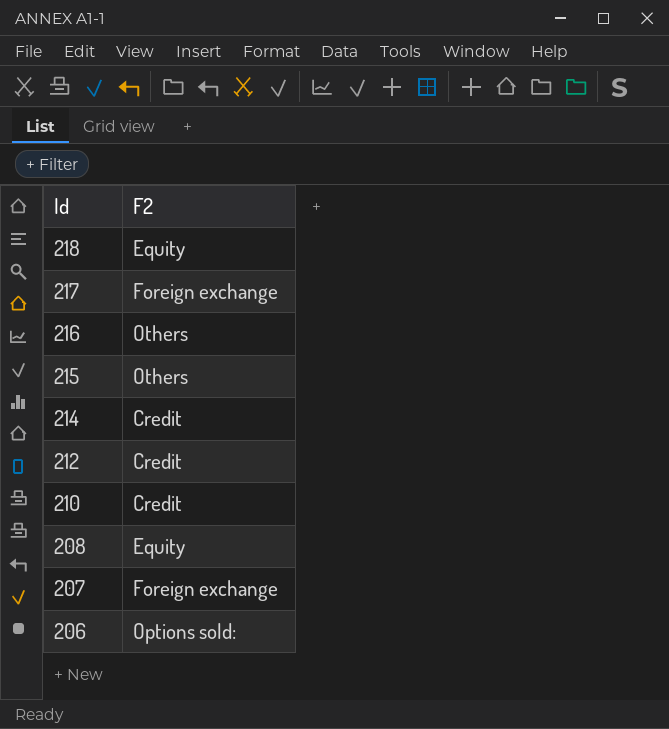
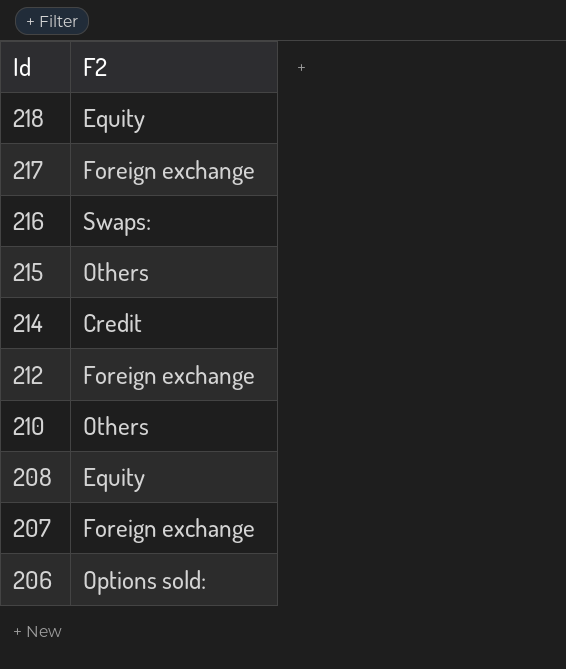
216 | F2: Others -> Swaps:
212 | F2: Credit -> Foreign exchange
210 | F2: Credit -> Others

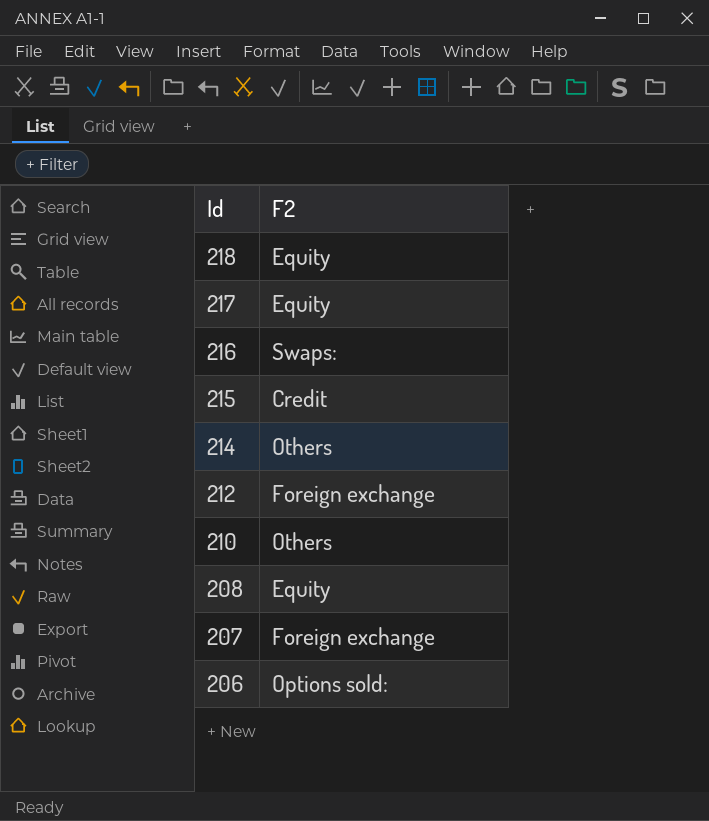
217 | F2: Foreign exchange -> Equity
215 | F2: Others -> Credit
214 | F2: Credit -> Others

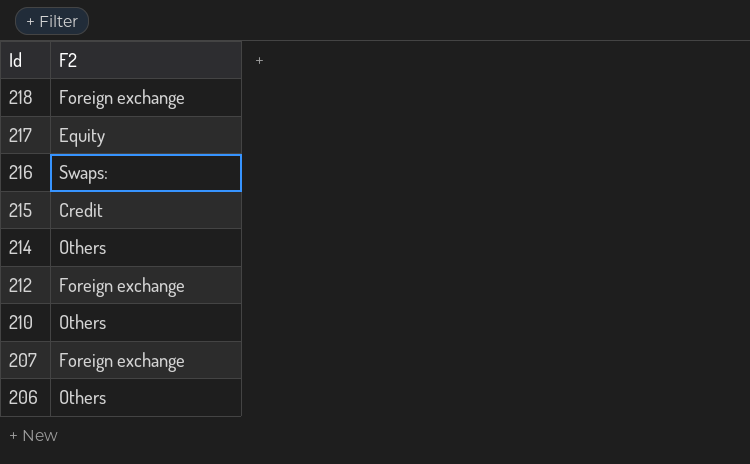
row 208: Equity -> none
218 | F2: Equity -> Foreign exchange
206 | F2: Options sold: -> Others

